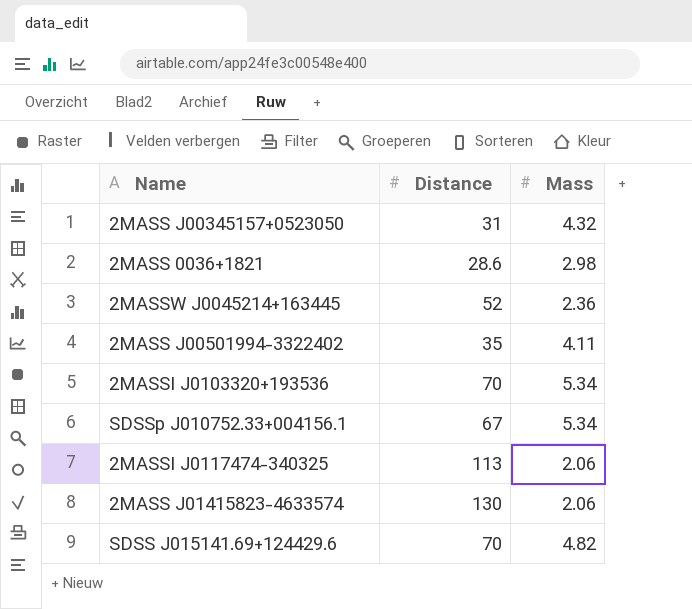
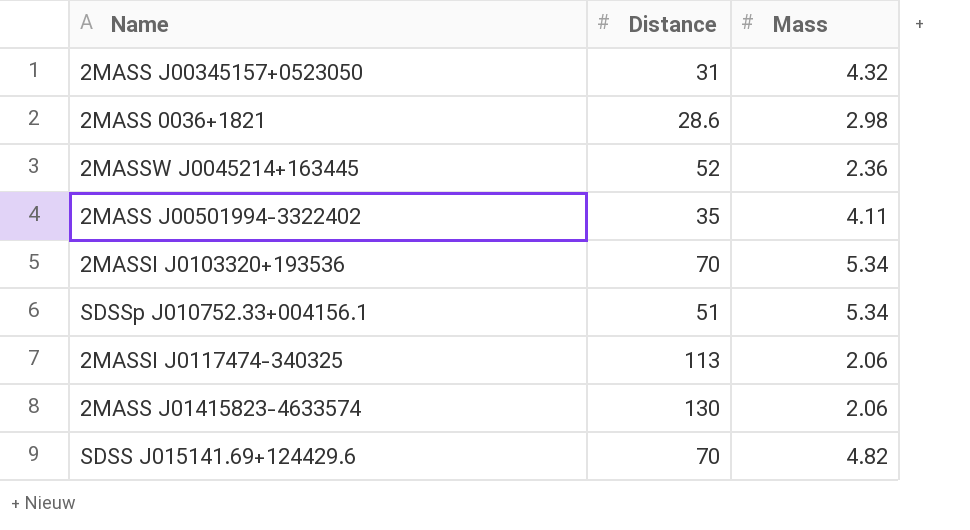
SDSSp J010752.33+004156.1 | Distance: 67 -> 51

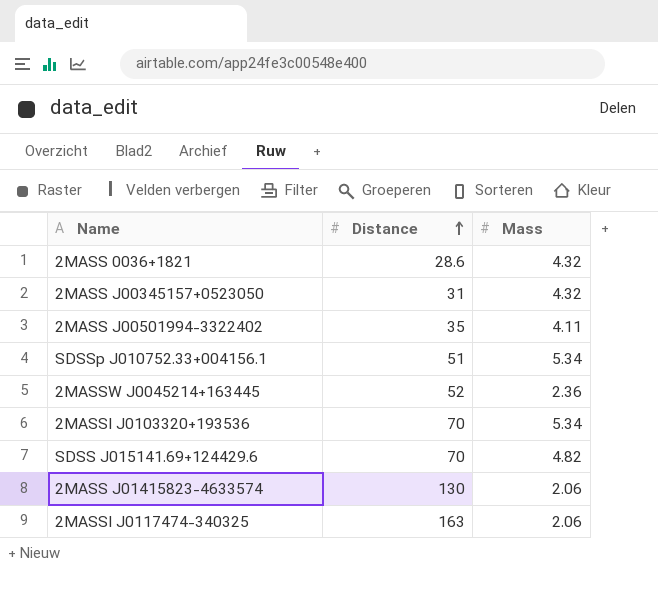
row order: none -> Distance ascending
2MASS 0036+1821 | Mass: 2.98 -> 4.32
2MASSI J0117474-340325 | Distance: 113 -> 163

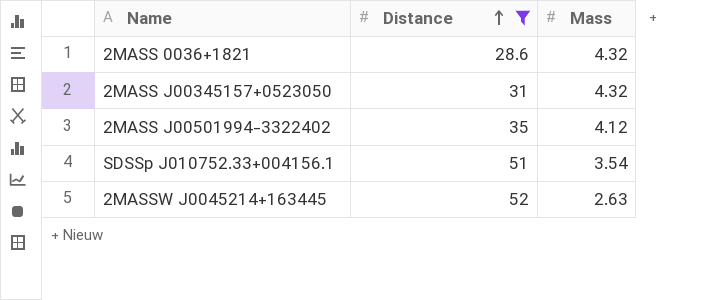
filter: none -> Distance <= 52
2MASS J00501994-3322402 | Mass: 4.11 -> 4.12
SDSSp J010752.33+004156.1 | Mass: 5.34 -> 3.54
2MASSW J0045214+163445 | Mass: 2.36 -> 2.63

